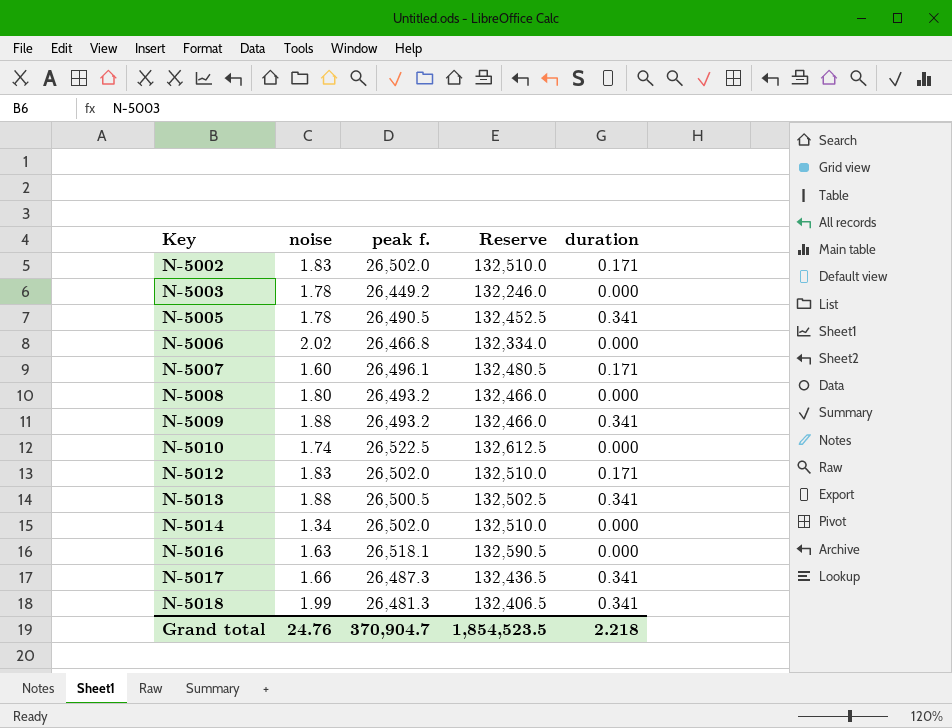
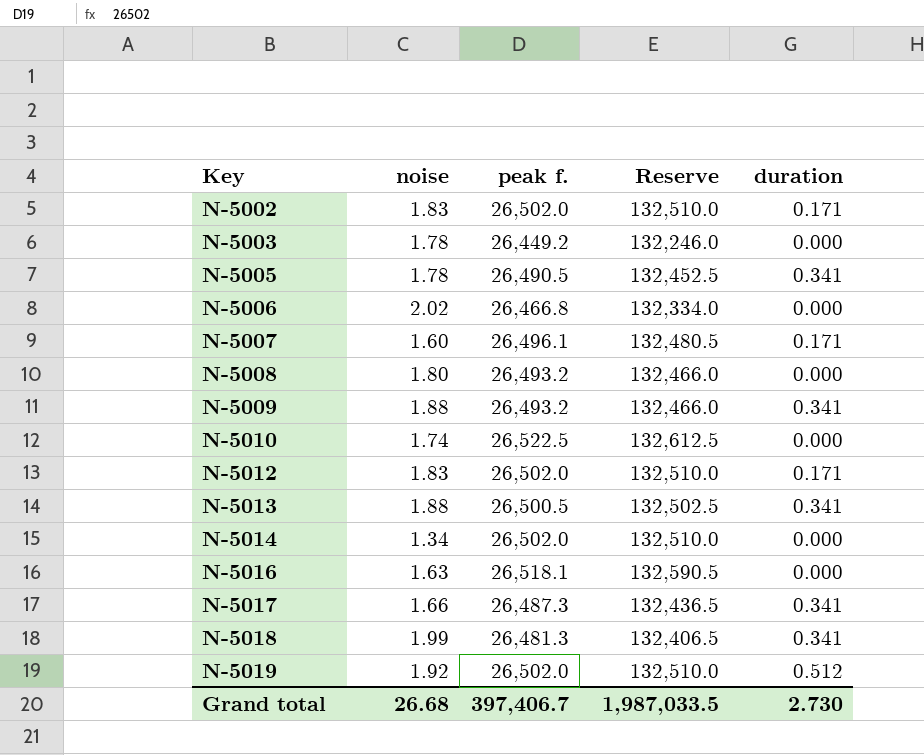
row N-5019: none -> 1.92 | 26,502.0 | 132,510.0 | 0.512
Grand total | noise: 24.76 -> 26.68
Grand total | peak f.: 370,904.7 -> 397,406.7
Grand total | Reserve: 1,854,523.5 -> 1,987,033.5
Grand total | duration: 2.218 -> 2.730

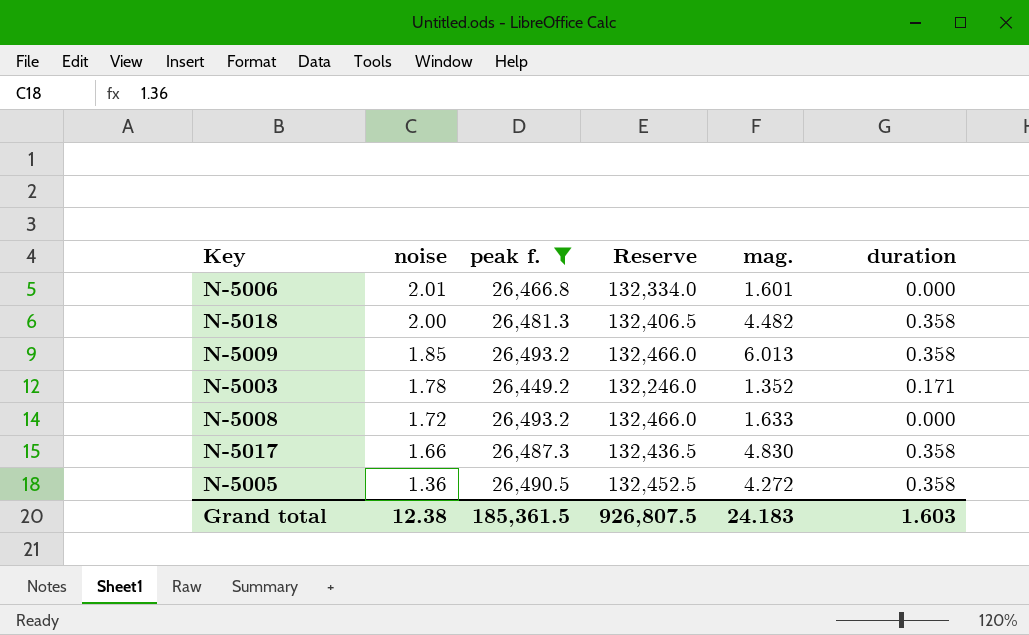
filter: none -> peak f. <= 26,493.2
row order: Key ascending -> noise descending
column mag. | position: none -> 5
N-5006 | noise: 2.02 -> 2.01
N-5018 | noise: 1.99 -> 2.00
N-5018 | duration: 0.341 -> 0.358
N-5009 | noise: 1.88 -> 1.85
N-5009 | duration: 0.341 -> 0.358
N-5003 | duration: 0.000 -> 0.171
N-5008 | noise: 1.80 -> 1.72
N-5017 | duration: 0.341 -> 0.358
N-5005 | noise: 1.78 -> 1.36
N-5005 | duration: 0.341 -> 0.358
Grand total | noise: 26.68 -> 12.38
Grand total | peak f.: 397,406.7 -> 185,361.5
Grand total | Reserve: 1,987,033.5 -> 926,807.5
Grand total | duration: 2.730 -> 1.603

